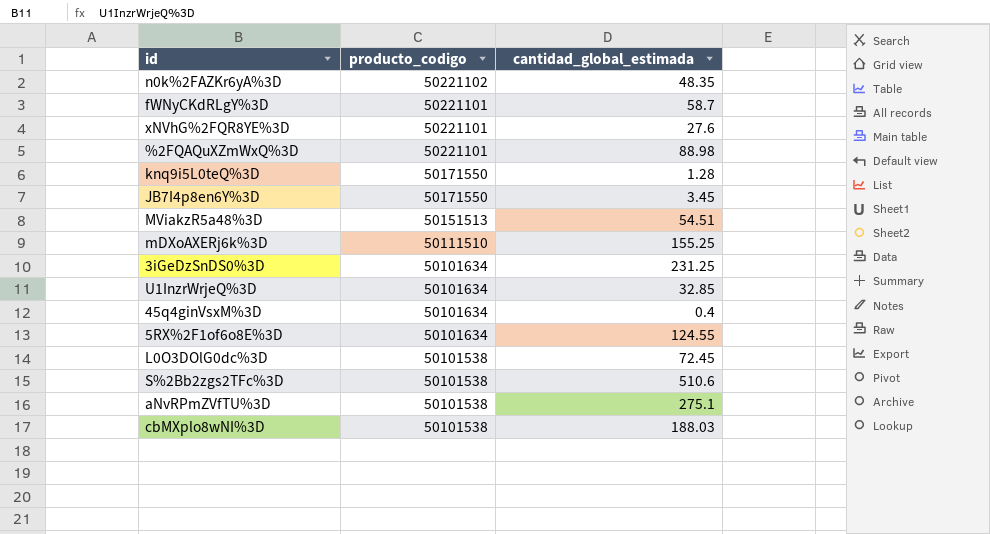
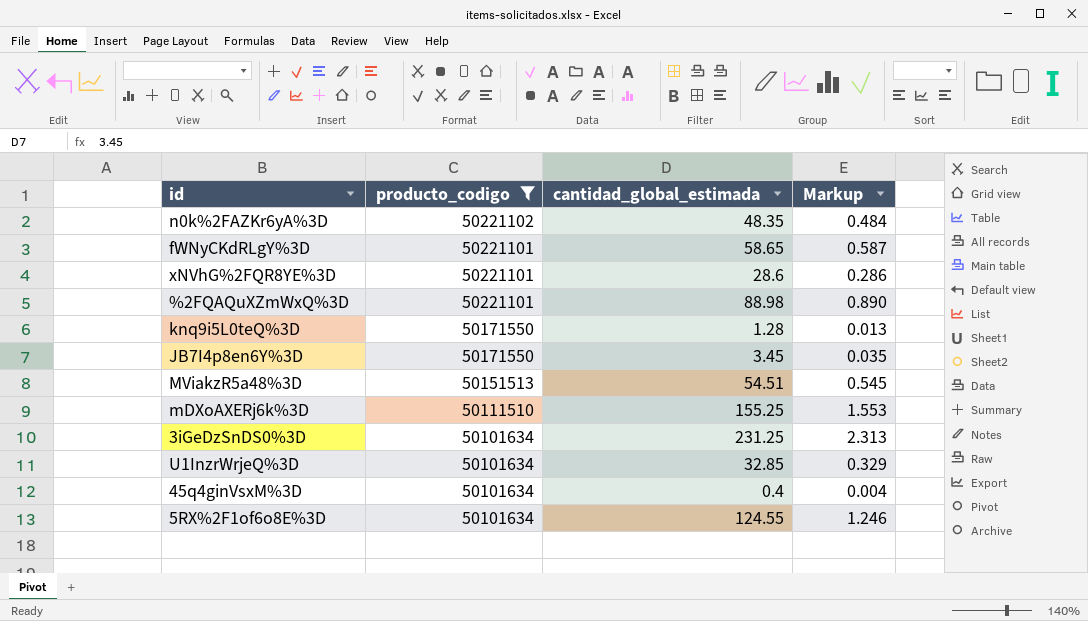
filter: none -> producto_codigo != 50101538
column Markup | formula: none -> [cantidad_global_estimada] * 0.01
fWNyCKdRLgY%3D | cantidad_global_estimada: 58.7 -> 58.65
xNVhG%2FQR8YE%3D | cantidad_global_estimada: 27.6 -> 28.6

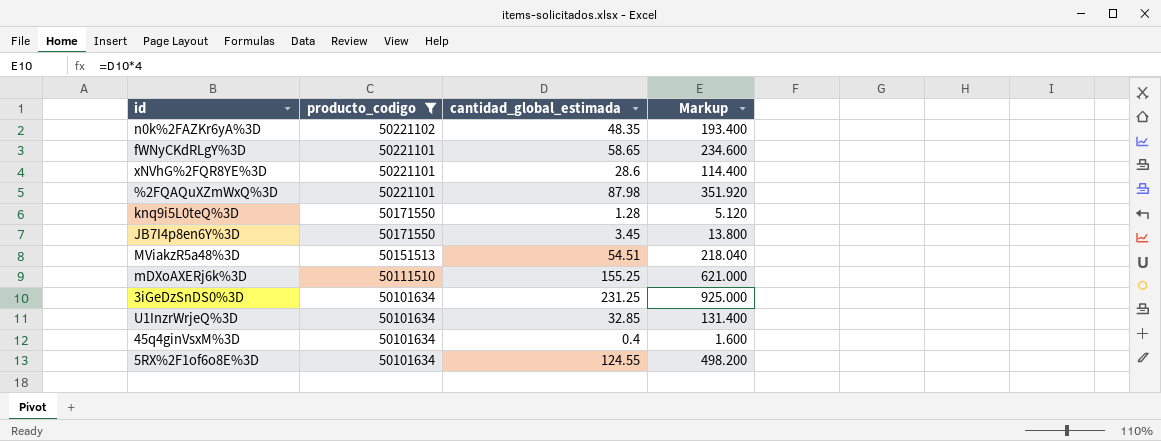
column Markup | formula: [cantidad_global_estimada] * 0.01 -> [cantidad_global_estimada] * 4
%2FQAQuXZmWxQ%3D | cantidad_global_estimada: 88.98 -> 87.98

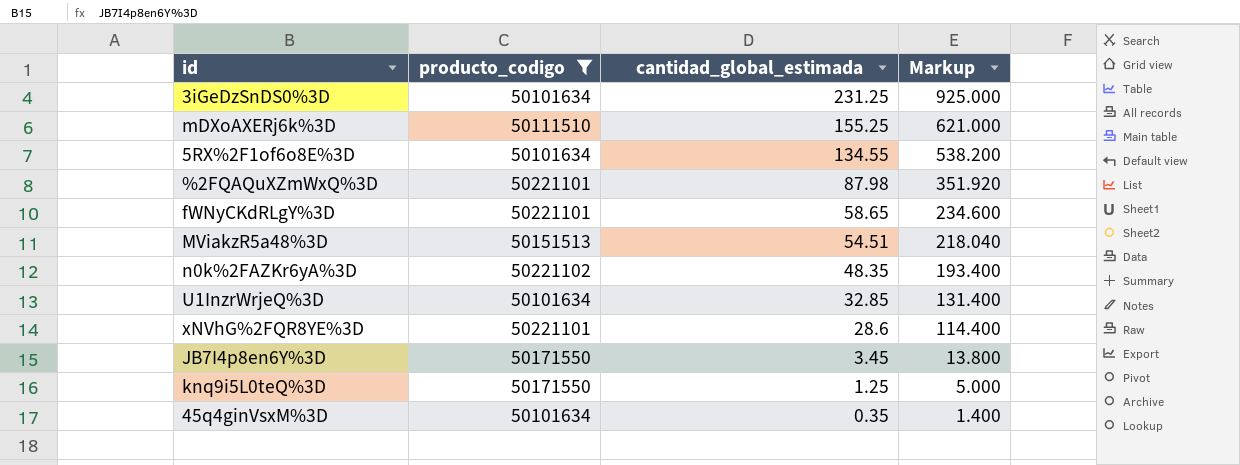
row order: producto_codigo descending -> cantidad_global_estimada descending
5RX%2F1of6o8E%3D | cantidad_global_estimada: 124.55 -> 134.55
5RX%2F1of6o8E%3D | Markup: 498.200 -> 538.200
knq9i5L0teQ%3D | cantidad_global_estimada: 1.28 -> 1.25
knq9i5L0teQ%3D | Markup: 5.120 -> 5.000
45q4ginVsxM%3D | cantidad_global_estimada: 0.4 -> 0.35
45q4ginVsxM%3D | Markup: 1.600 -> 1.400

